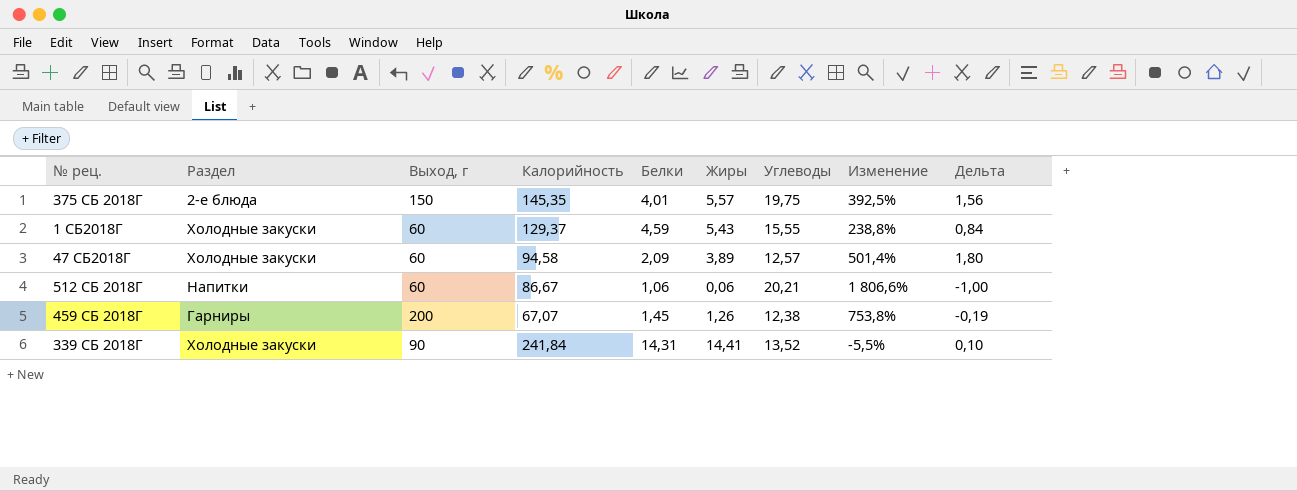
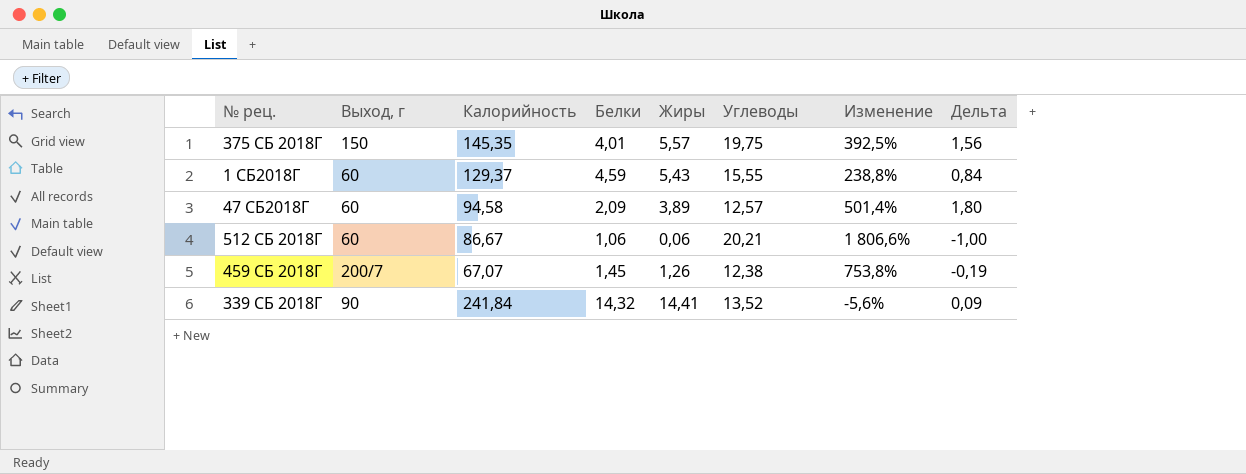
column Раздел | position: 2 -> none
459 СБ 2018Г | Выход, г: 200 -> 200/7
339 СБ 2018Г | Белки: 14,31 -> 14,32
339 СБ 2018Г | Изменение: -5,5% -> -5,6%
339 СБ 2018Г | Дельта: 0,10 -> 0,09

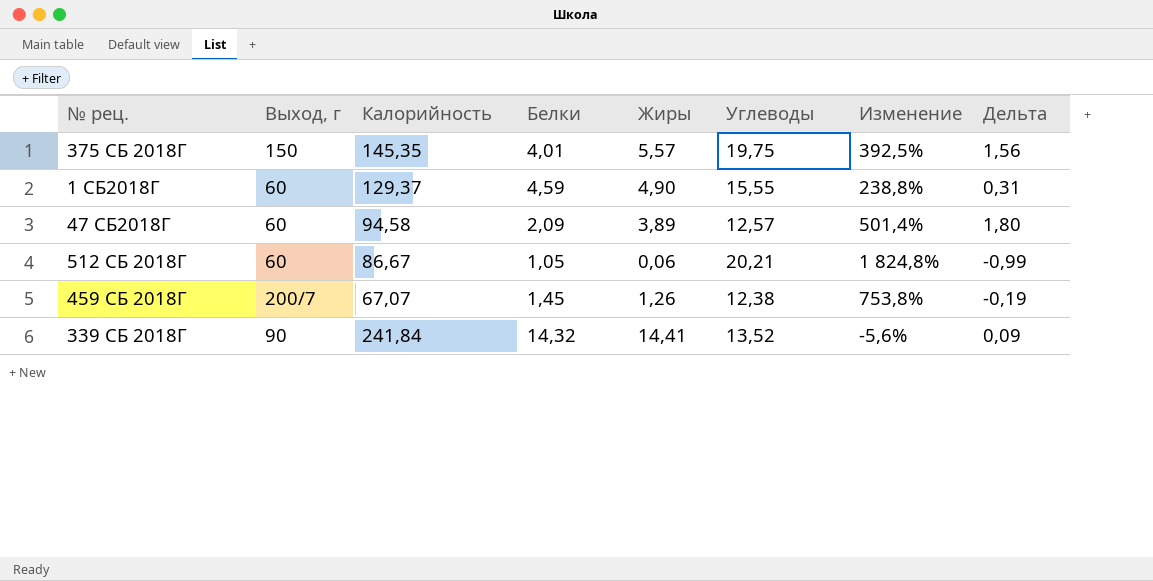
1 СБ2018Г | Жиры: 5,43 -> 4,90
1 СБ2018Г | Дельта: 0,84 -> 0,31
512 СБ 2018Г | Белки: 1,06 -> 1,05
512 СБ 2018Г | Изменение: 1 806,6% -> 1 824,8%
512 СБ 2018Г | Дельта: -1,00 -> -0,99

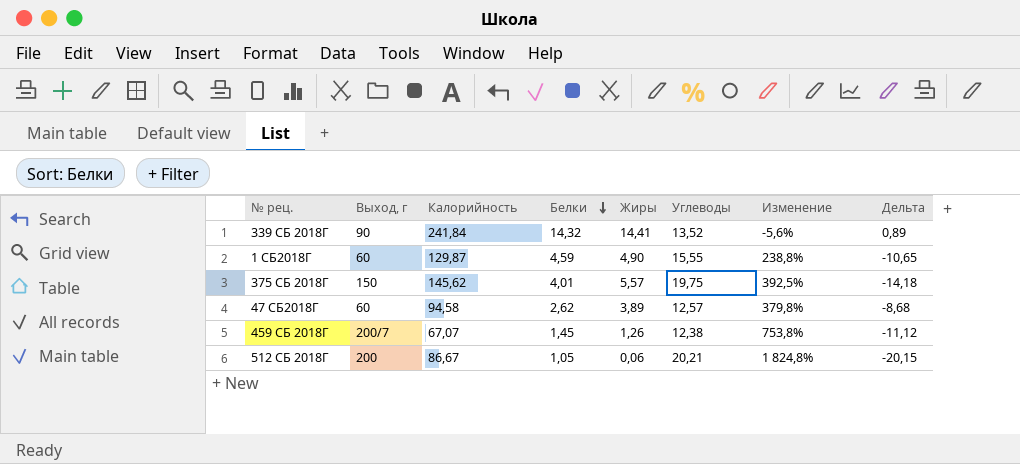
row order: none -> Белки descending
column Дельта | formula: [Жиры] - [Белки] -> [Жиры] - [Углеводы]
1 СБ2018Г | Калорийность: 129,37 -> 129,87
375 СБ 2018Г | Калорийность: 145,35 -> 145,62
47 СБ2018Г | Белки: 2,09 -> 2,62
47 СБ2018Г | Изменение: 501,4% -> 379,8%
512 СБ 2018Г | Выход, г: 60 -> 200

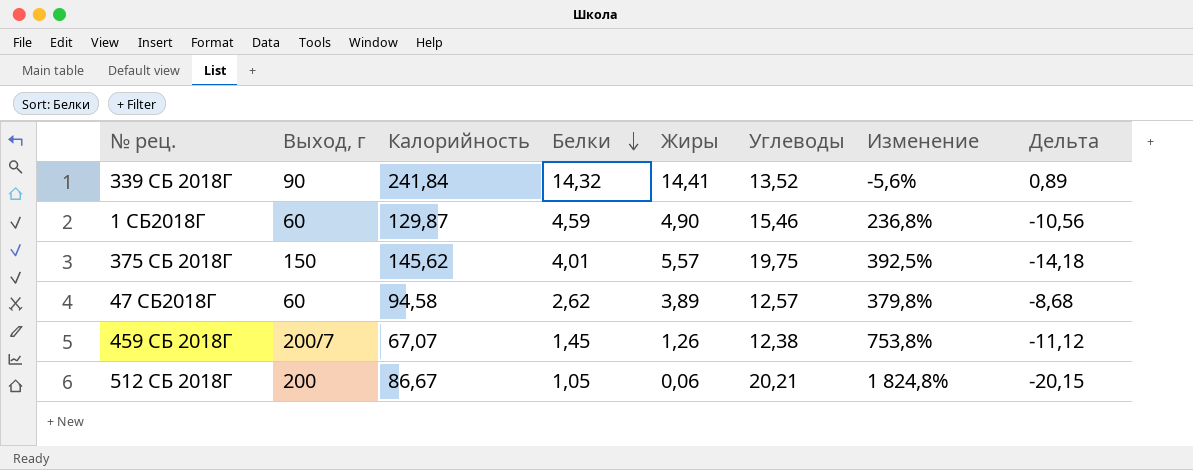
1 СБ2018Г | Углеводы: 15,55 -> 15,46
1 СБ2018Г | Изменение: 238,8% -> 236,8%
1 СБ2018Г | Дельта: -10,65 -> -10,56

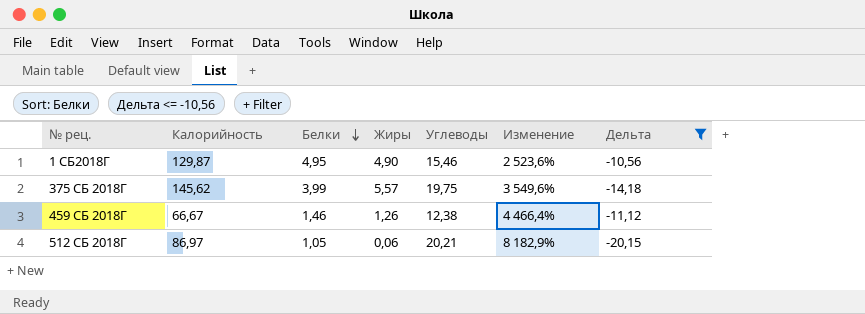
filter: none -> Дельта <= -10,56
column Выход, г | position: 2 -> none
column Изменение | formula: ([Углеводы] - [Белки]) / [Белки] -> ([Калорийность] - [Белки]) / [Белки]
1 СБ2018Г | Белки: 4,59 -> 4,95
375 СБ 2018Г | Белки: 4,01 -> 3,99
459 СБ 2018Г | Калорийность: 67,07 -> 66,67
459 СБ 2018Г | Белки: 1,45 -> 1,46
512 СБ 2018Г | Калорийность: 86,67 -> 86,97

